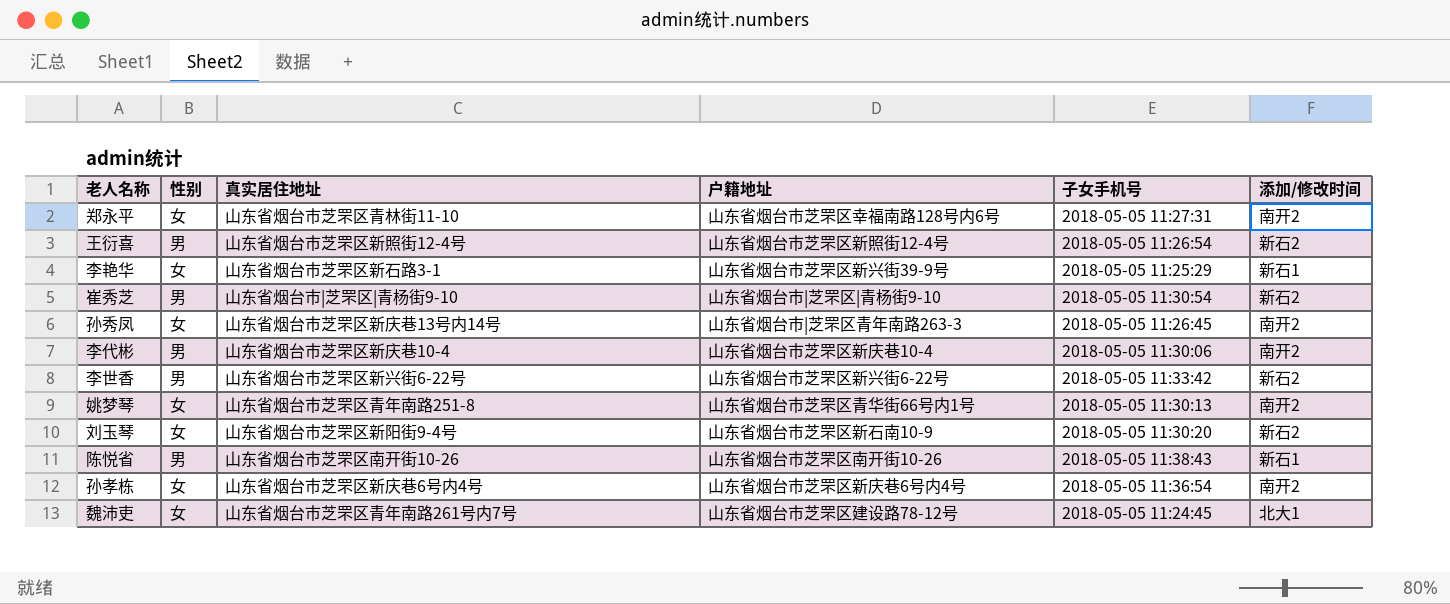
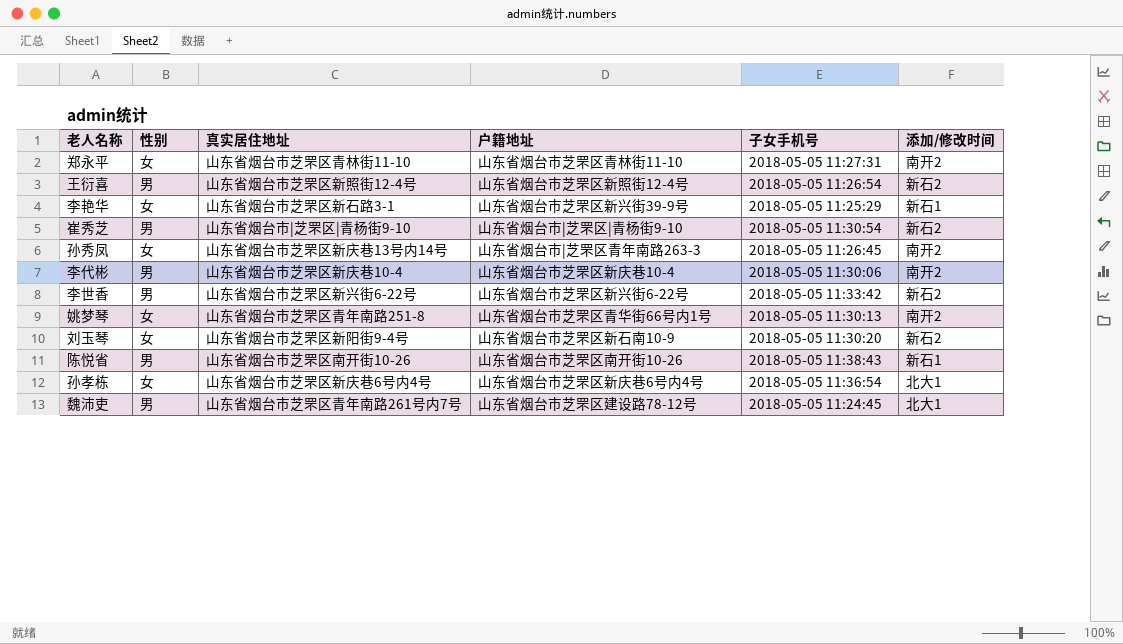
郑永平 | 户籍地址: 山东省烟台市芝罘区幸福南路128号内6号 -> 山东省烟台市芝罘区青林街11-10
孙孝栋 | 添加/修改时间: 南开2 -> 北大1
魏沛吏 | 性别: 女 -> 男

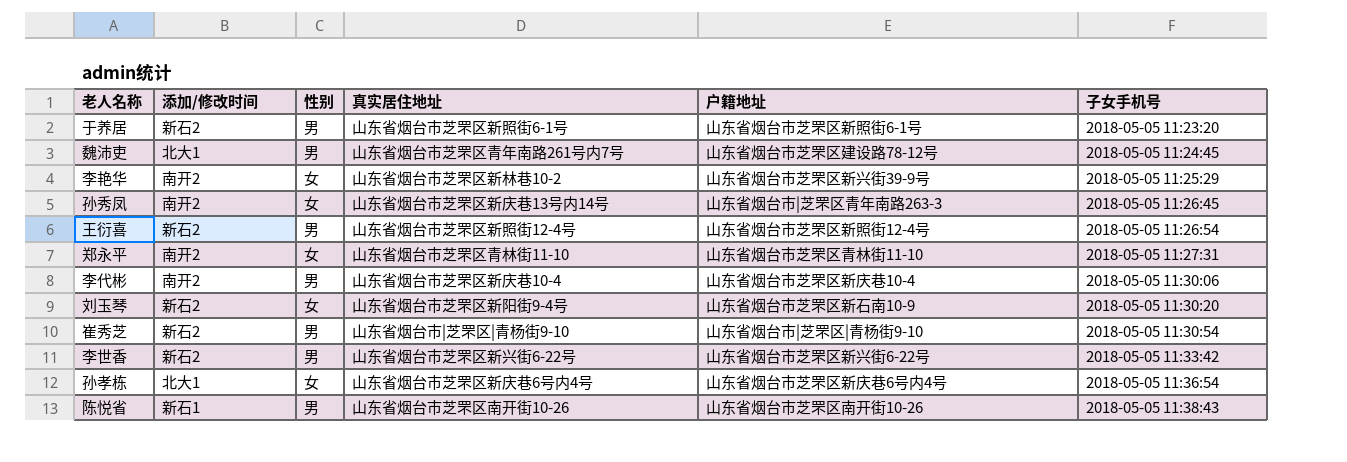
row order: none -> 子女手机号 ascending
column 添加/修改时间 | position: 6 -> 2
row 姚梦琴: 女 | 山东省烟台市芝罘区青年南路251-8 | 山东省烟台市芝罘区青华街66号内1号 | 2018-05-05 11:30:13 | 南开2 -> none
row 于养居: none -> 新石2 | 男 | 山东省烟台市芝罘区新照街6-1号 | 山东省烟台市芝罘区新照街6-1号 | 2018-05-05 11:23:20
李艳华 | 添加/修改时间: 新石1 -> 南开2
李艳华 | 真实居住地址: 山东省烟台市芝罘区新石路3-1 -> 山东省烟台市芝罘区新林巷10-2

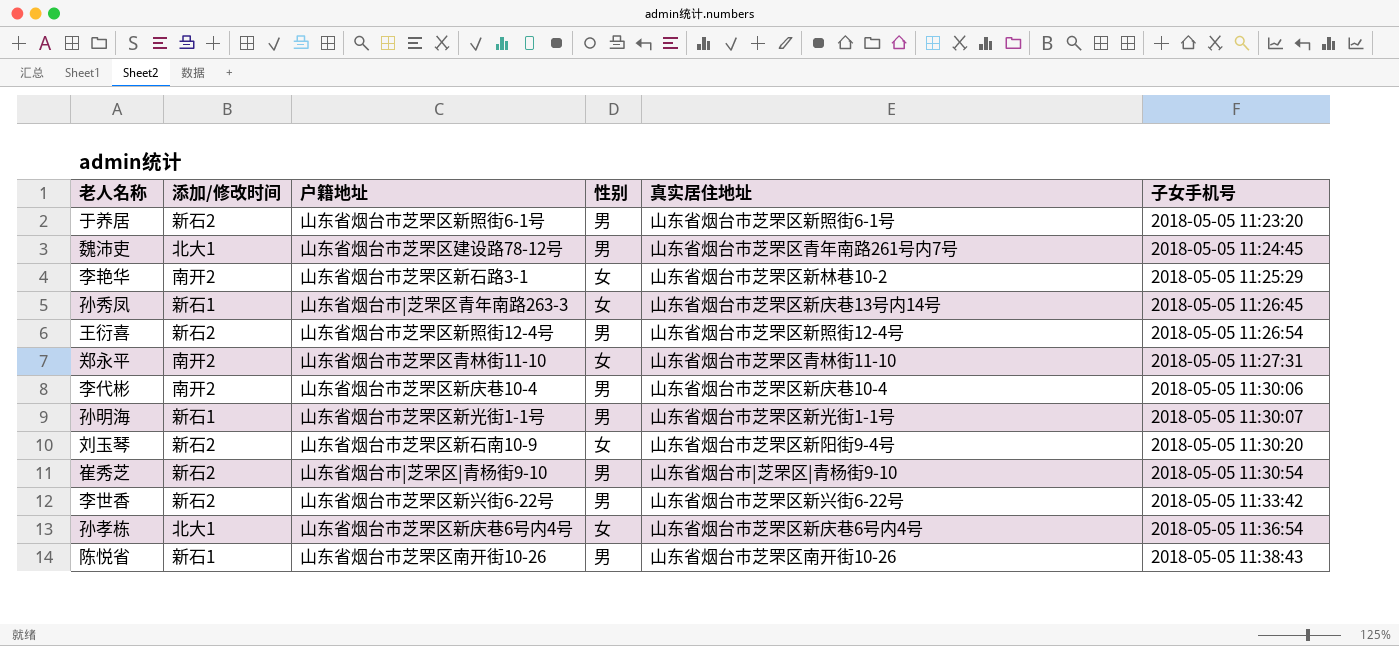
column 户籍地址 | position: 5 -> 3
李艳华 | 户籍地址: 山东省烟台市芝罘区新兴街39-9号 -> 山东省烟台市芝罘区新石路3-1
孙秀凤 | 添加/修改时间: 南开2 -> 新石1
row 孙明海: none -> 新石1 | 山东省烟台市芝罘区新光街1-1号 | 男 | 山东省烟台市芝罘区新光街1-1号 | 2018-05-05 11:30:07

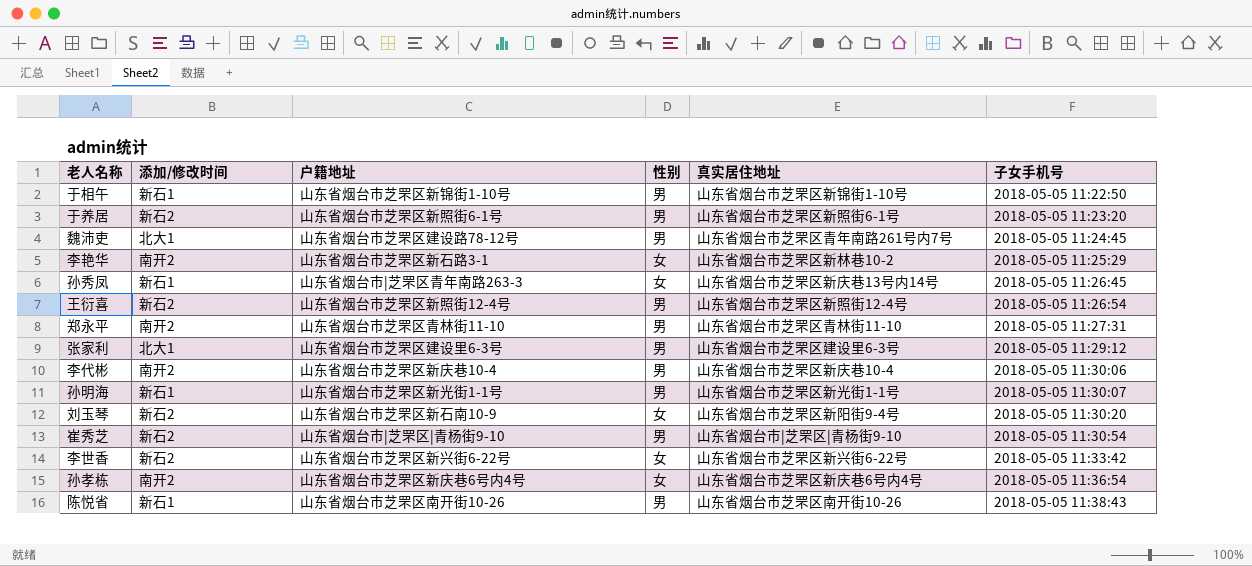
row 于相午: none -> 新石1 | 山东省烟台市芝罘区新锦街1-10号 | 男 | 山东省烟台市芝罘区新锦街1-10号 | 2018-05-05 11:22:50
郑永平 | 性别: 女 -> 男
row 张家利: none -> 北大1 | 山东省烟台市芝罘区建设里6-3号 | 男 | 山东省烟台市芝罘区建设里6-3号 | 2018-05-05 11:29:12
李世香 | 性别: 男 -> 女
孙孝栋 | 添加/修改时间: 北大1 -> 南开2

